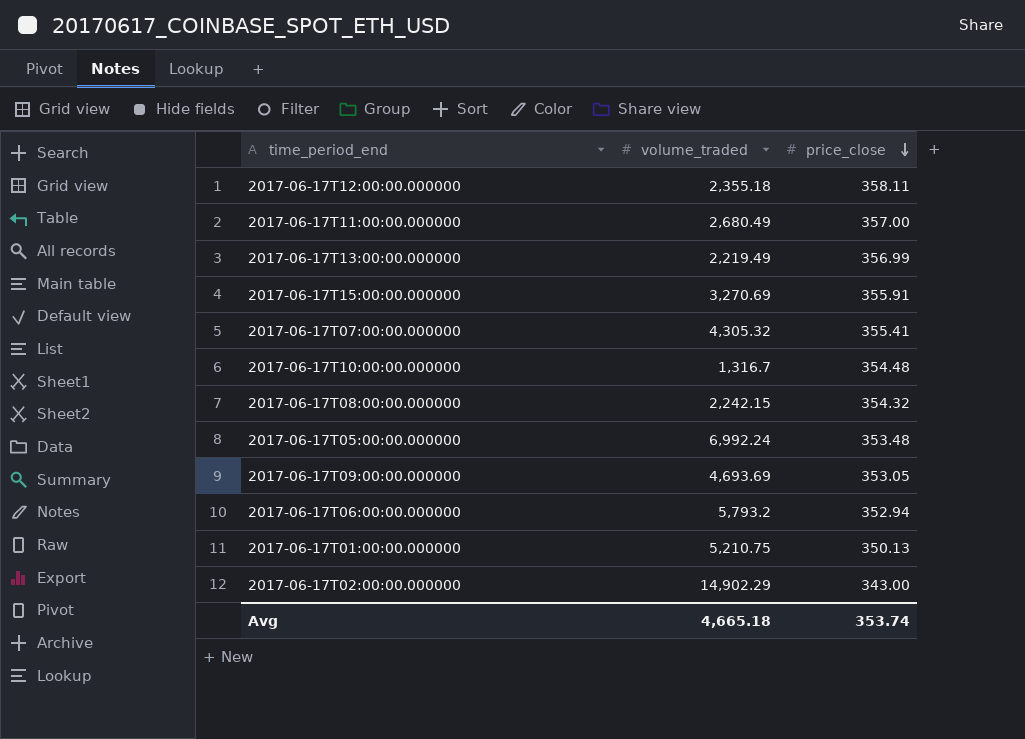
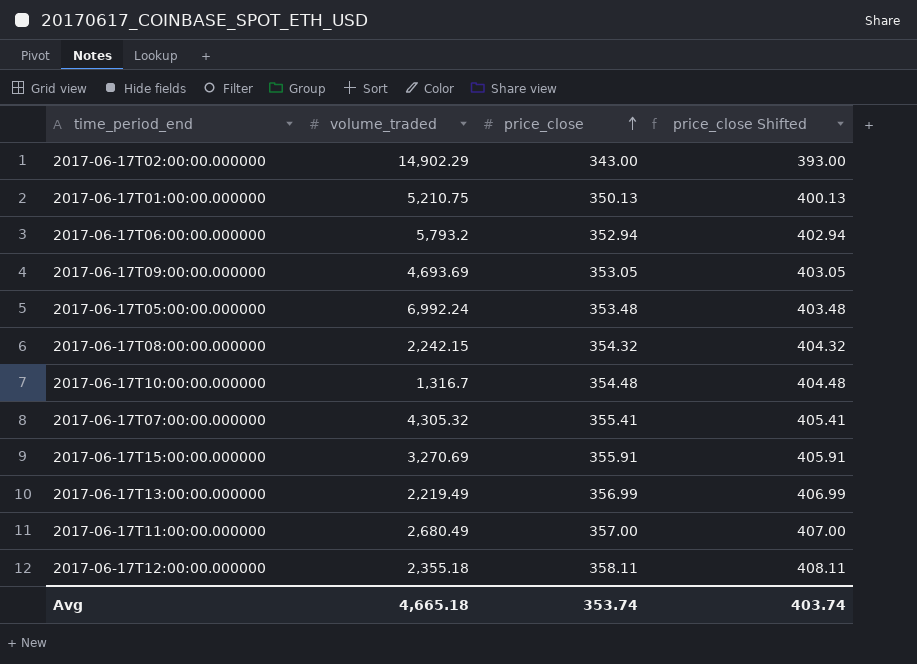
row order: price_close descending -> price_close ascending
column price_close Shifted | formula: none -> [price_close] + 50

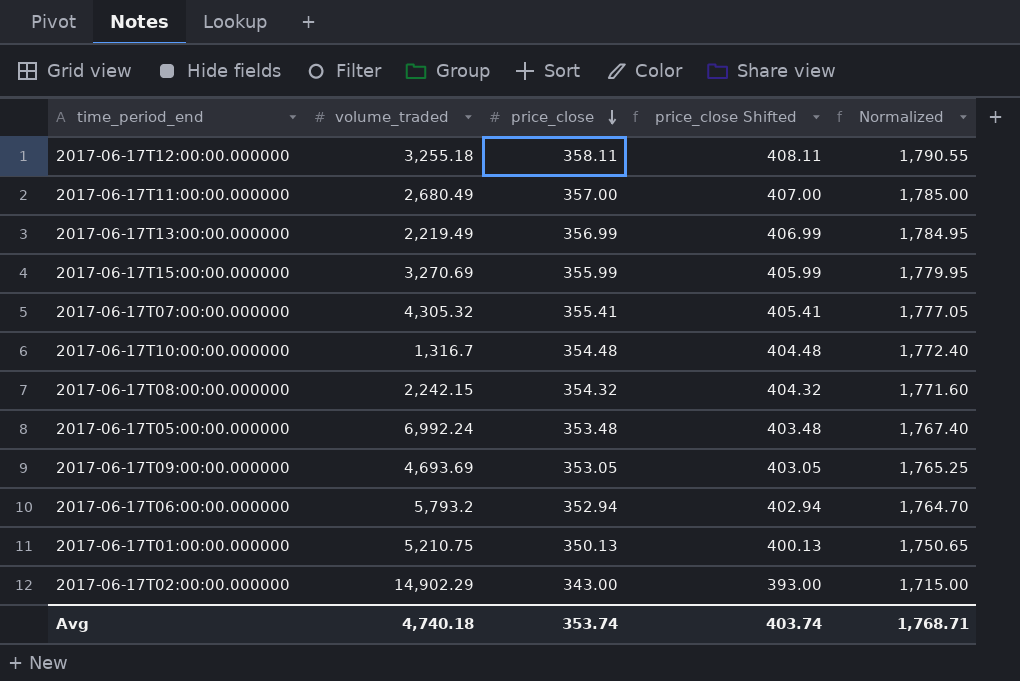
row order: price_close ascending -> price_close descending
column Normalized | formula: none -> [price_close] * 5
2017-06-17T12:00:00.000000 | volume_traded: 2,355.18 -> 3,255.18
2017-06-17T15:00:00.000000 | price_close: 355.91 -> 355.99
2017-06-17T15:00:00.000000 | price_close Shifted: 405.91 -> 405.99
Avg | volume_traded: 4,665.18 -> 4,740.18

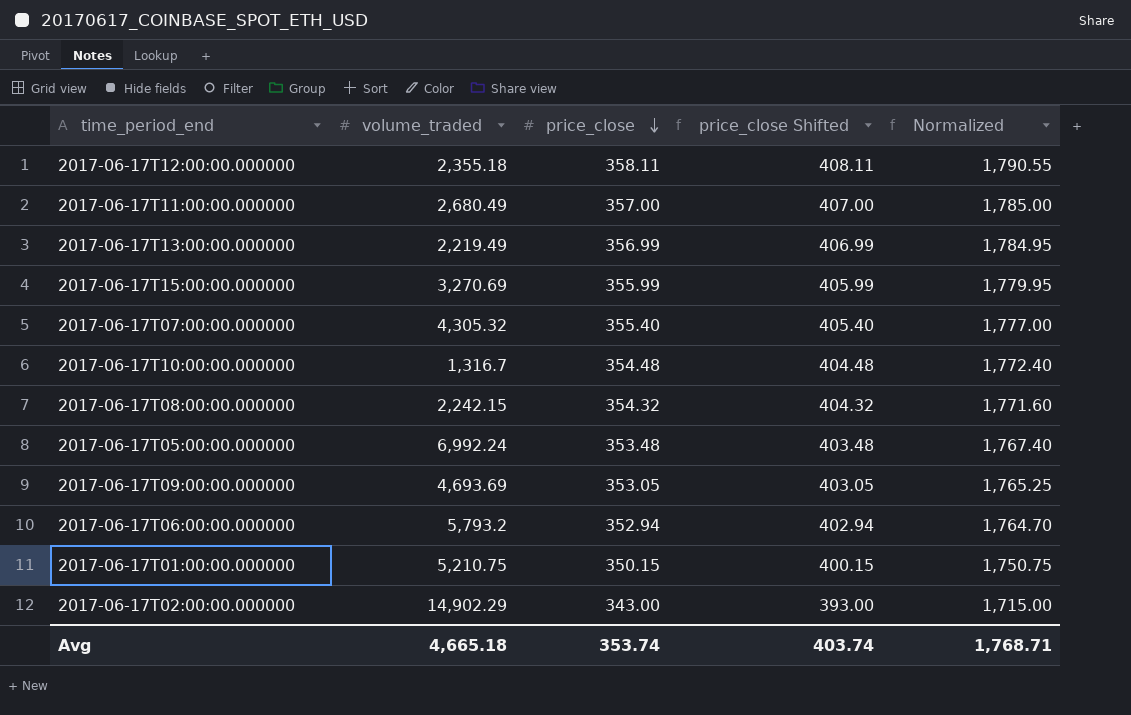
2017-06-17T12:00:00.000000 | volume_traded: 3,255.18 -> 2,355.18
2017-06-17T07:00:00.000000 | price_close: 355.41 -> 355.40
2017-06-17T07:00:00.000000 | price_close Shifted: 405.41 -> 405.40
2017-06-17T07:00:00.000000 | Normalized: 1,777.05 -> 1,777.00
2017-06-17T01:00:00.000000 | price_close: 350.13 -> 350.15
2017-06-17T01:00:00.000000 | price_close Shifted: 400.13 -> 400.15
2017-06-17T01:00:00.000000 | Normalized: 1,750.65 -> 1,750.75
Avg | volume_traded: 4,740.18 -> 4,665.18

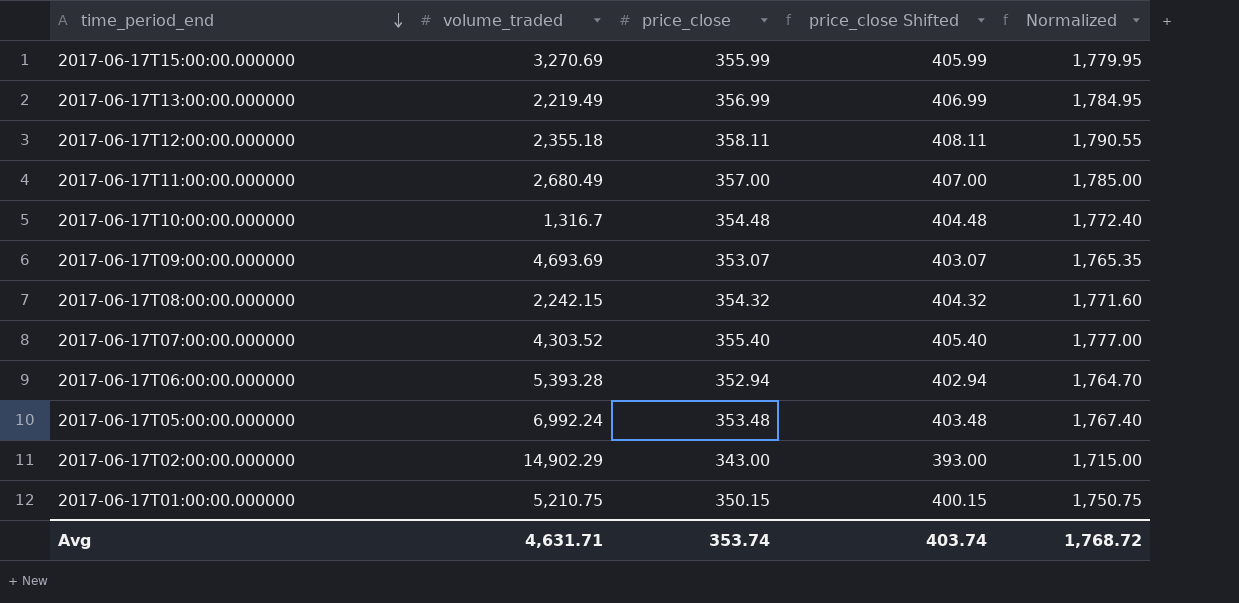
row order: price_close descending -> time_period_end descending
2017-06-17T09:00:00.000000 | price_close: 353.05 -> 353.07
2017-06-17T09:00:00.000000 | price_close Shifted: 403.05 -> 403.07
2017-06-17T09:00:00.000000 | Normalized: 1,765.25 -> 1,765.35
2017-06-17T07:00:00.000000 | volume_traded: 4,305.32 -> 4,303.52
2017-06-17T06:00:00.000000 | volume_traded: 5,793.2 -> 5,393.28
Avg | volume_traded: 4,665.18 -> 4,631.71
Avg | Normalized: 1,768.71 -> 1,768.72

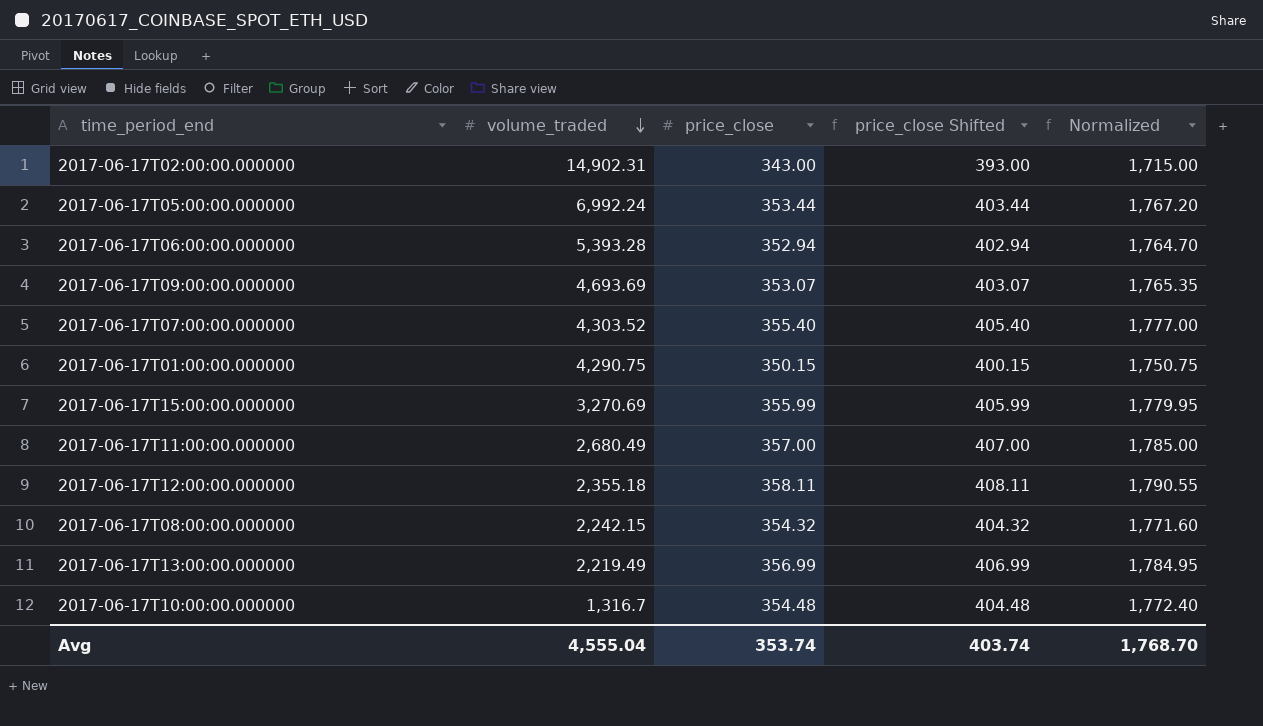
row order: time_period_end descending -> volume_traded descending
2017-06-17T02:00:00.000000 | volume_traded: 14,902.29 -> 14,902.31
2017-06-17T05:00:00.000000 | price_close: 353.48 -> 353.44
2017-06-17T05:00:00.000000 | price_close Shifted: 403.48 -> 403.44
2017-06-17T05:00:00.000000 | Normalized: 1,767.40 -> 1,767.20
2017-06-17T01:00:00.000000 | volume_traded: 5,210.75 -> 4,290.75
Avg | volume_traded: 4,631.71 -> 4,555.04
Avg | Normalized: 1,768.72 -> 1,768.70

